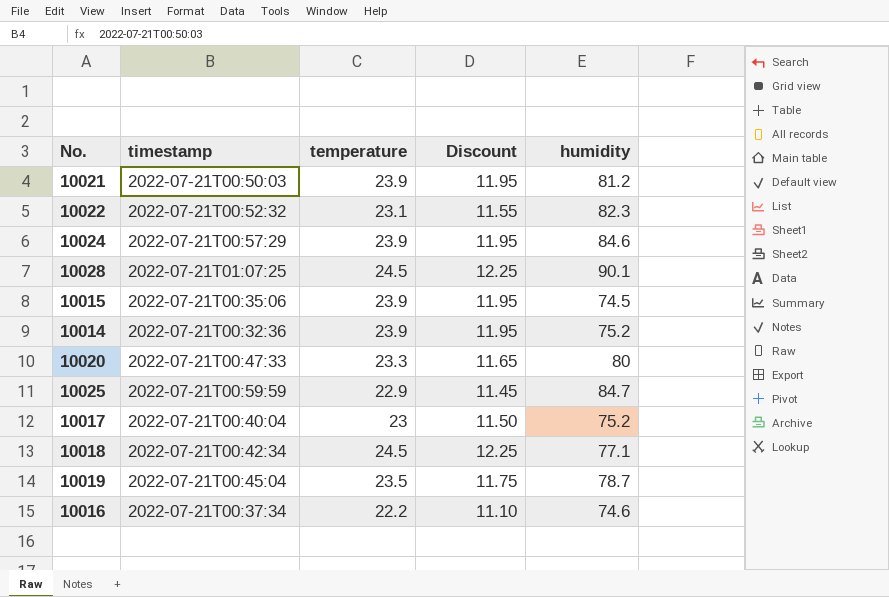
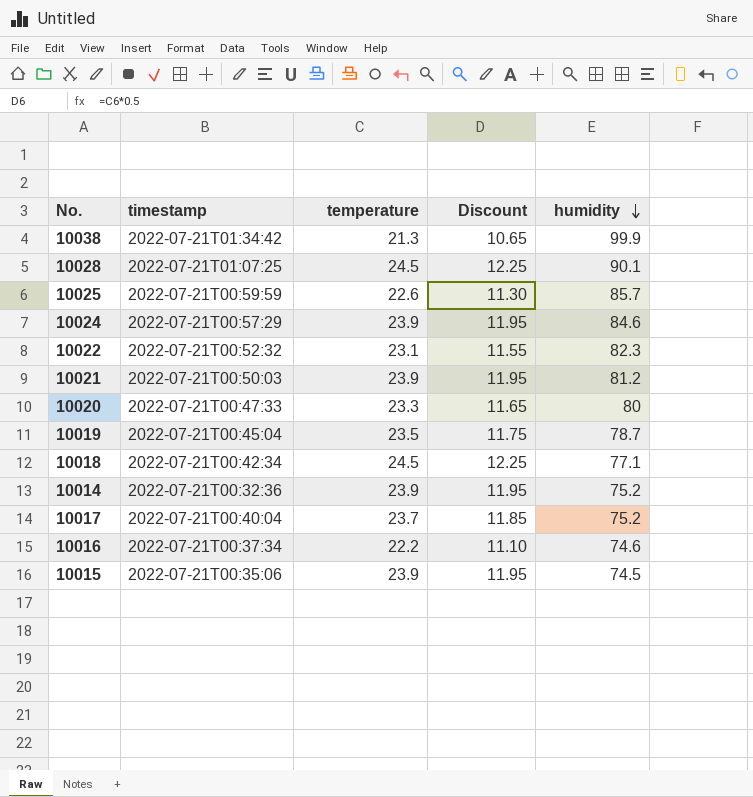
row order: none -> humidity descending
row 10038: none -> 2022-07-21T01:34:42 | 21.3 | 10.65 | 99.9
10025 | temperature: 22.9 -> 22.6
10025 | Discount: 11.45 -> 11.30
10025 | humidity: 84.7 -> 85.7
10017 | temperature: 23 -> 23.7
10017 | Discount: 11.50 -> 11.85

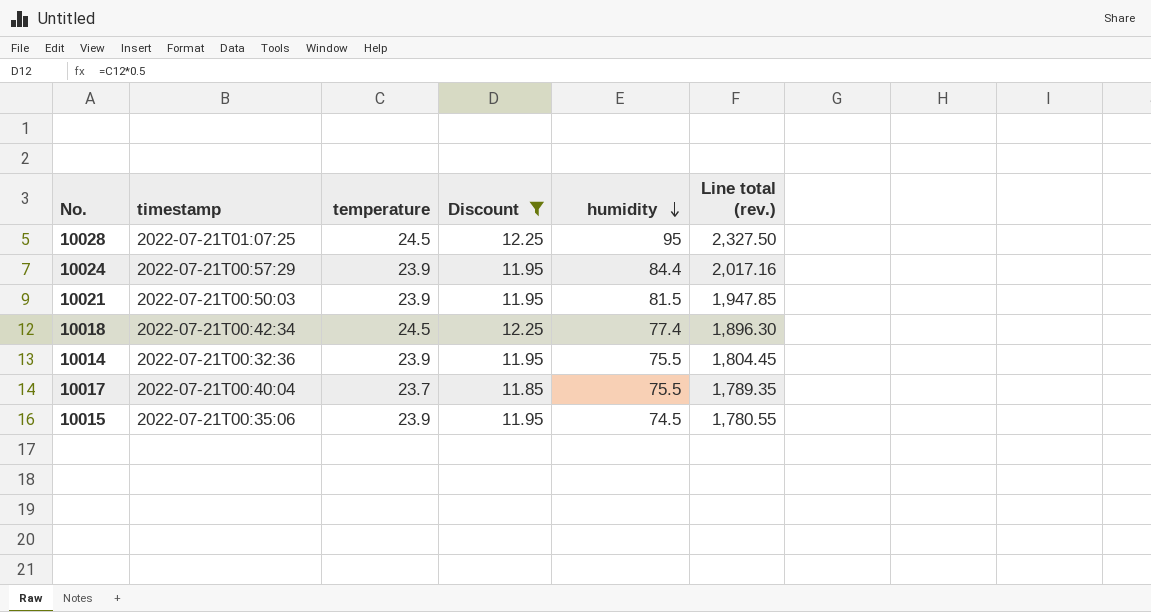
filter: none -> Discount >= 11.85
column Line total (rev.) | formula: none -> [temperature] * [humidity]
10028 | humidity: 90.1 -> 95
10024 | humidity: 84.6 -> 84.4
10021 | humidity: 81.2 -> 81.5
10018 | humidity: 77.1 -> 77.4
10014 | humidity: 75.2 -> 75.5
10017 | humidity: 75.2 -> 75.5

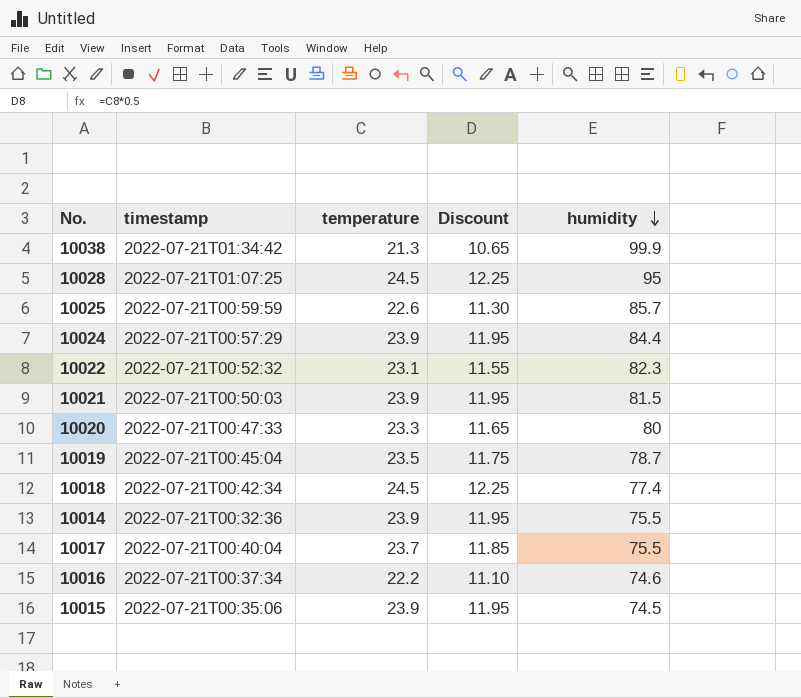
filter: Discount >= 11.85 -> none
column Line total (rev.) | formula: [temperature] * [humidity] -> none

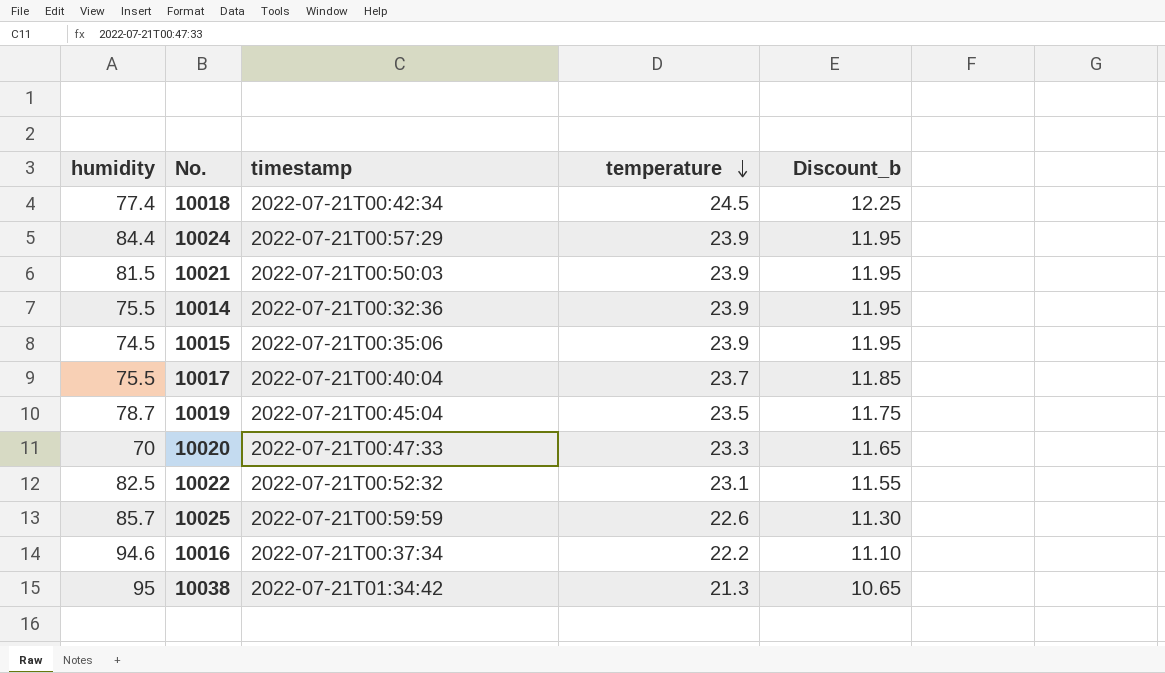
row order: humidity descending -> temperature descending
column humidity | position: 5 -> 1
column name: Discount -> Discount_b
row 10028: 2022-07-21T01:07:25 | 24.5 | 12.25 | 95 -> none
10020 | humidity: 80 -> 70
10022 | humidity: 82.3 -> 82.5
10016 | humidity: 74.6 -> 94.6
10038 | humidity: 99.9 -> 95

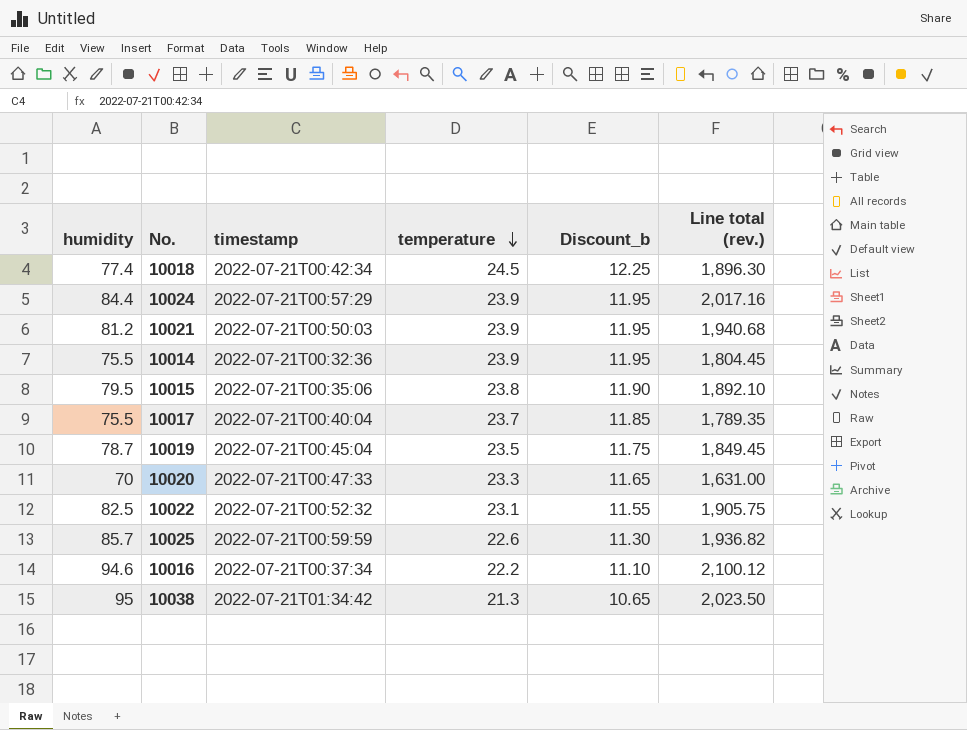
column Line total (rev.) | formula: none -> [humidity] * [temperature]
10021 | humidity: 81.5 -> 81.2
10015 | humidity: 74.5 -> 79.5
10015 | temperature: 23.9 -> 23.8
10015 | Discount_b: 11.95 -> 11.90

